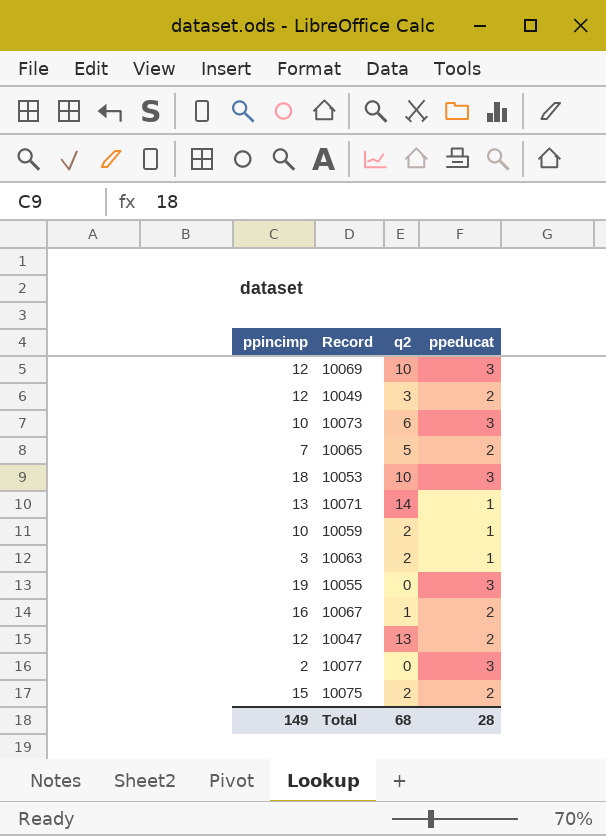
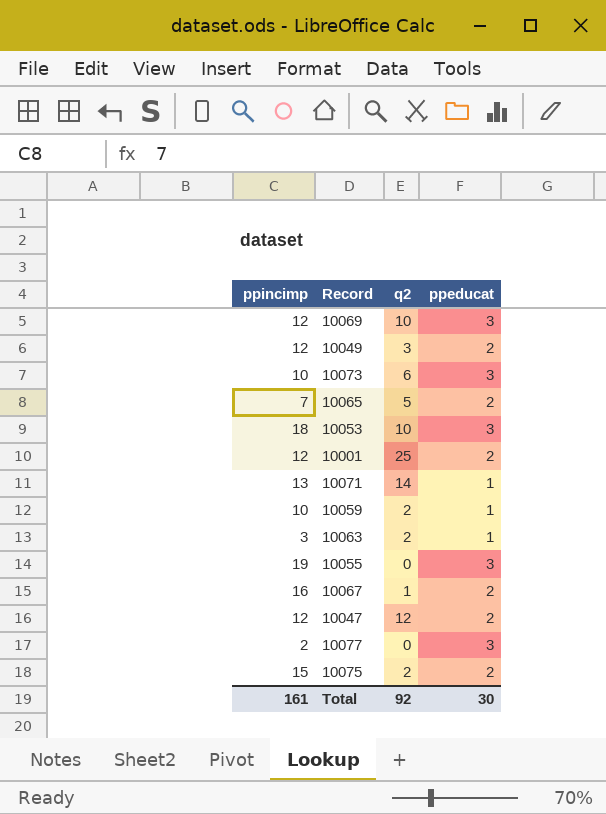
row 10001: none -> 12 | 25 | 2
10047 | q2: 13 -> 12
Total | ppincimp: 149 -> 161
Total | q2: 68 -> 92
Total | ppeducat: 28 -> 30

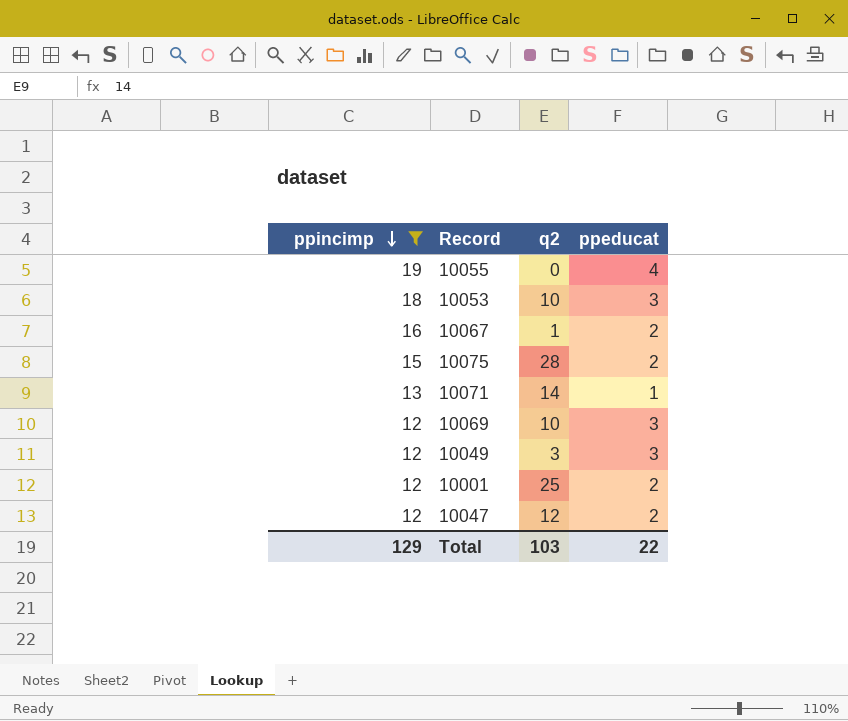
filter: none -> ppincimp >= 12
row order: none -> ppincimp descending
10055 | ppeducat: 3 -> 4
10075 | q2: 2 -> 28
10049 | ppeducat: 2 -> 3
Total | ppincimp: 161 -> 129
Total | q2: 92 -> 103
Total | ppeducat: 30 -> 22

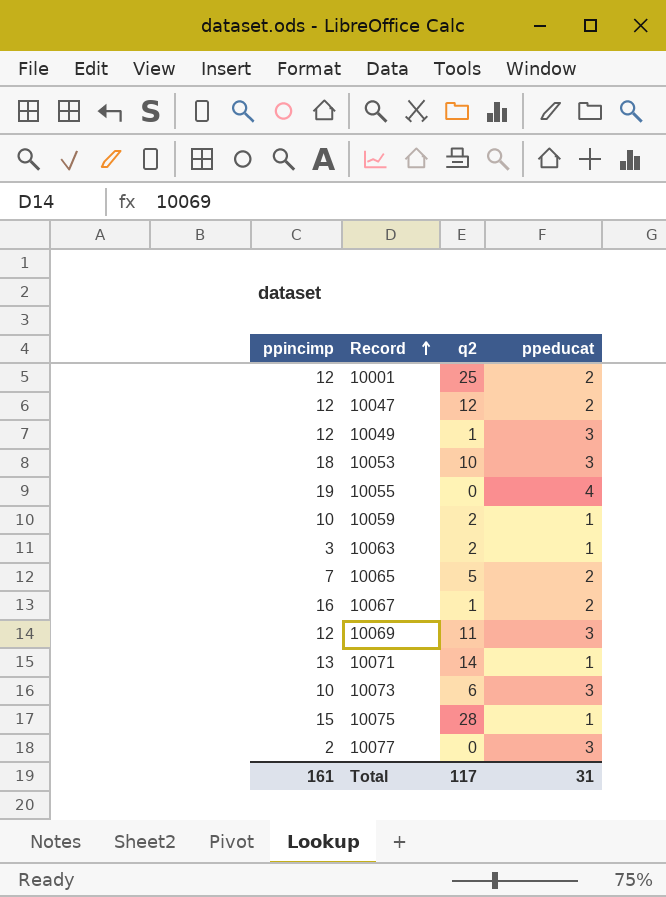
filter: ppincimp >= 12 -> none
row order: ppincimp descending -> Record ascending
10049 | q2: 3 -> 1
10069 | q2: 10 -> 11
10075 | ppeducat: 2 -> 1
Total | ppincimp: 129 -> 161
Total | q2: 103 -> 117
Total | ppeducat: 22 -> 31

